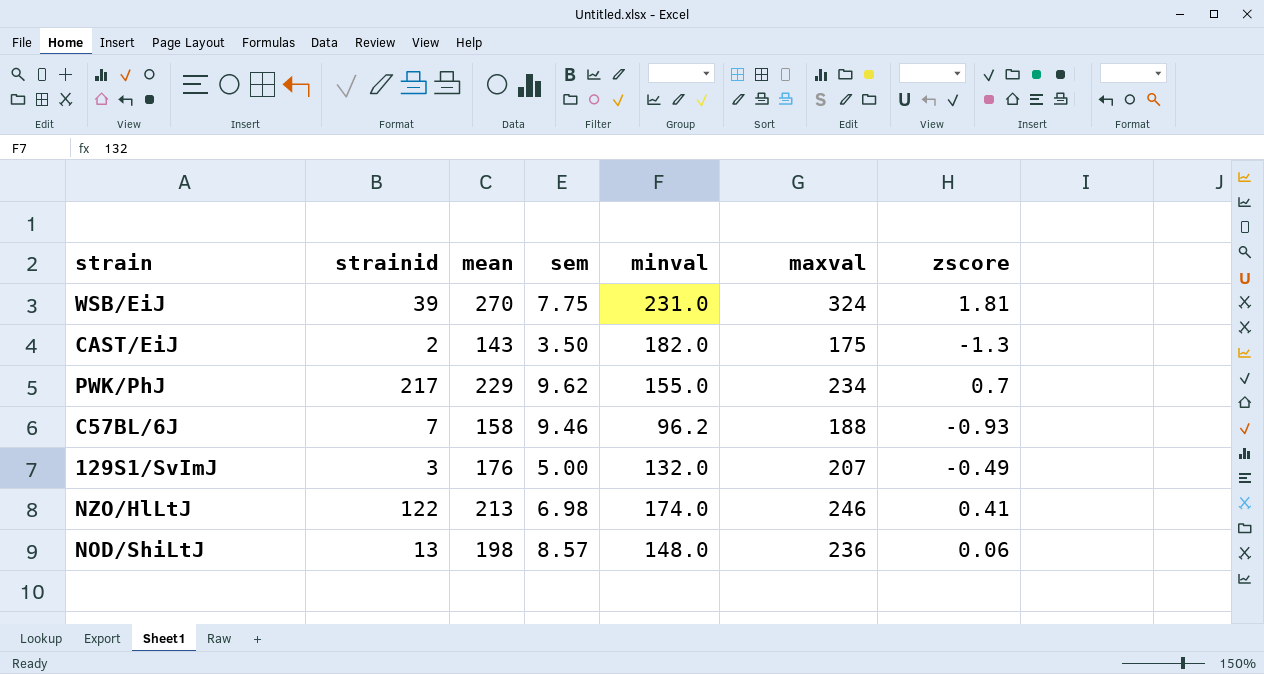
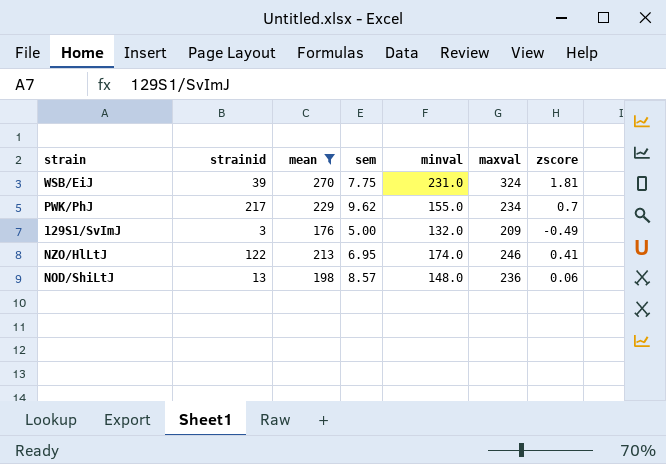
filter: none -> mean >= 176
129S1/SvImJ | maxval: 207 -> 209
NZO/HlLtJ | sem: 6.98 -> 6.95

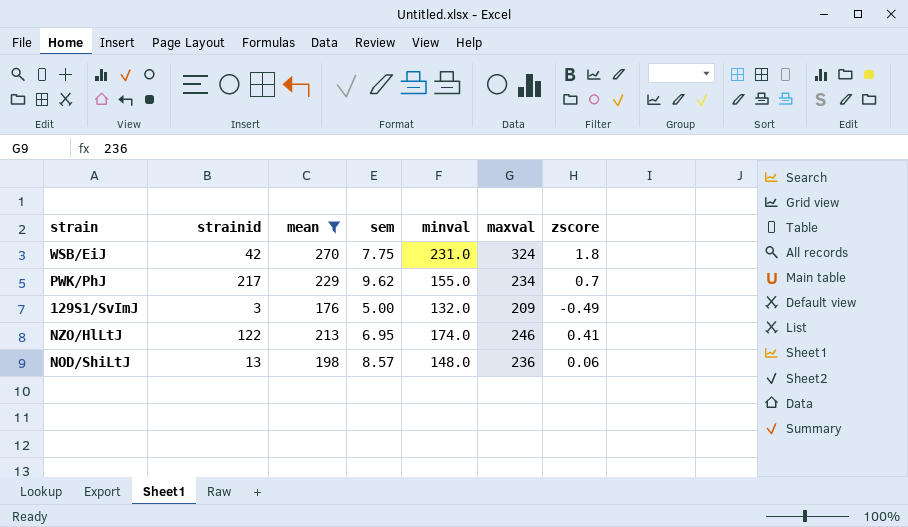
WSB/EiJ | strainid: 39 -> 42
WSB/EiJ | zscore: 1.81 -> 1.8

